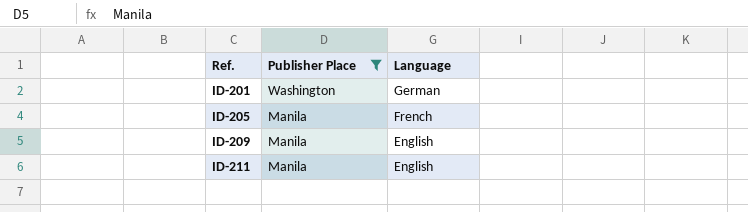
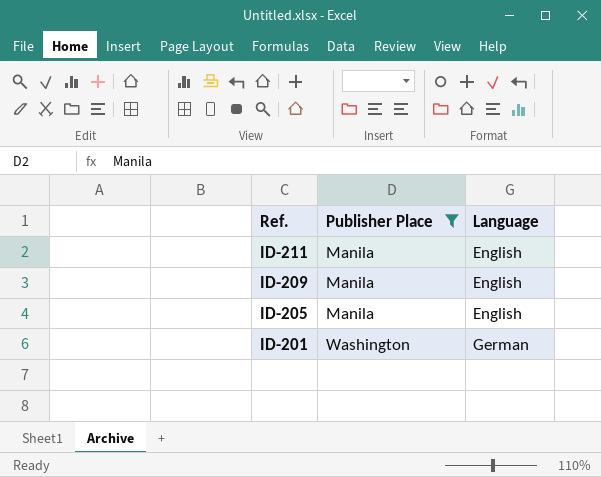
row order: Ref. ascending -> Ref. descending
ID-205 | Language: French -> English

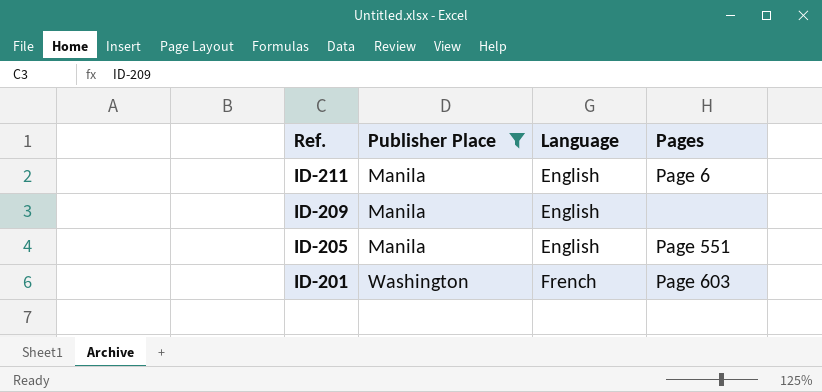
column Pages | position: none -> 4
ID-201 | Language: German -> French

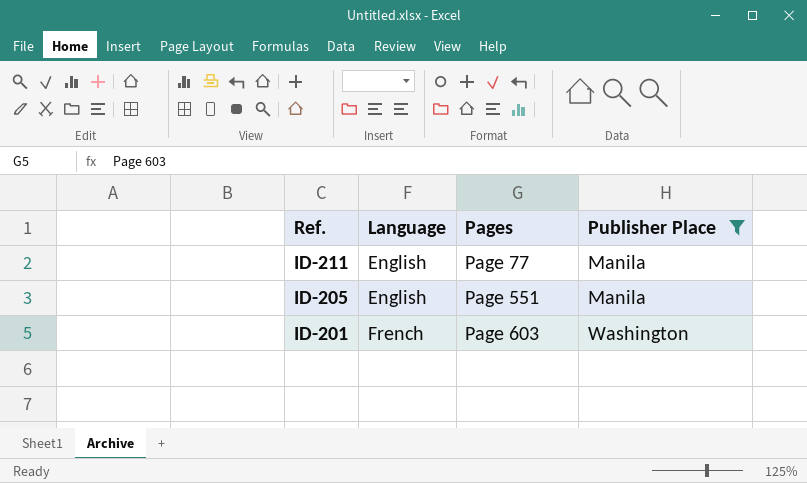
column Publisher Place | position: 2 -> 4
row ID-209: Manila | English | none -> none
ID-211 | Pages: Page 6 -> Page 77

